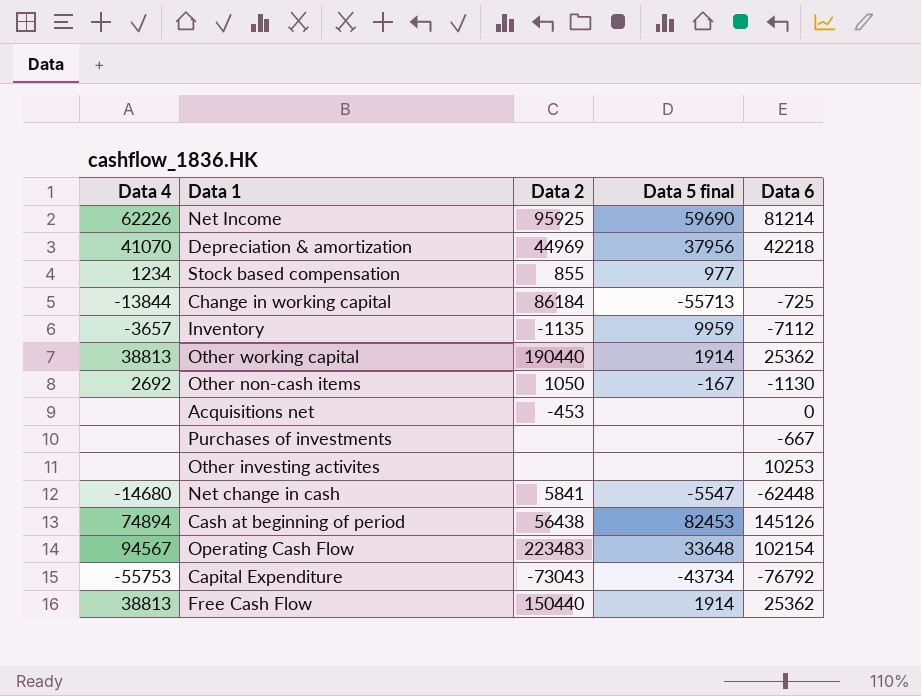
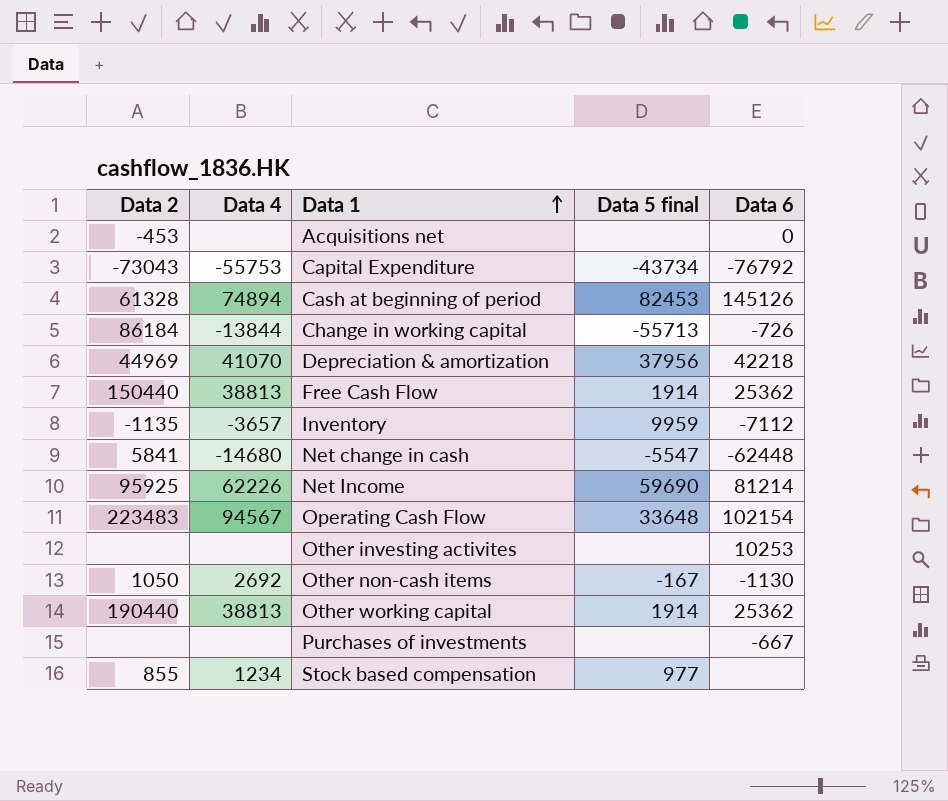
row order: none -> Data 1 ascending
column Data 2 | position: 3 -> 1
Cash at beginning of period | Data 2: 56438 -> 61328
Change in working capital | Data 6: -725 -> -726

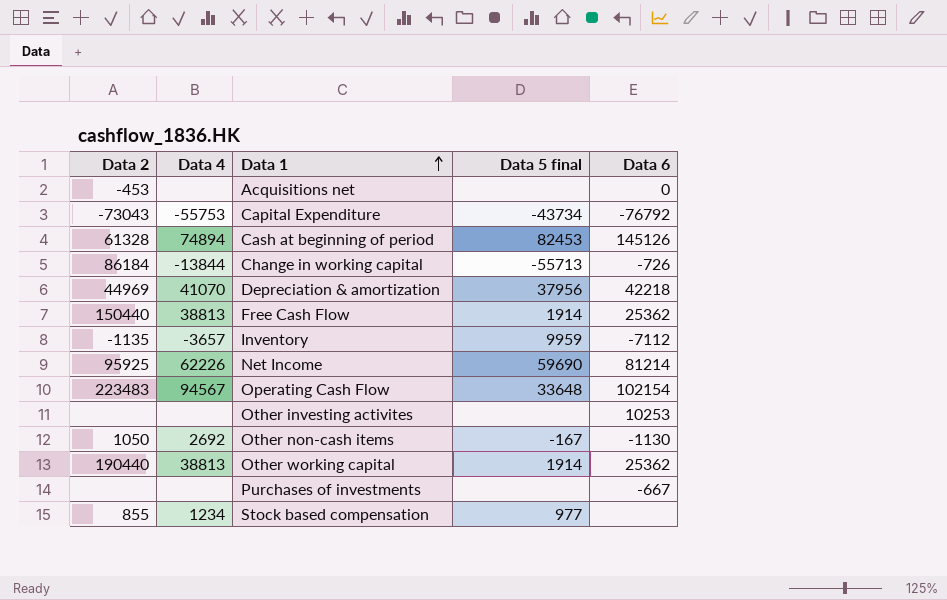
row Net change in cash: 5841 | -14680 | -5547 | -62448 -> none

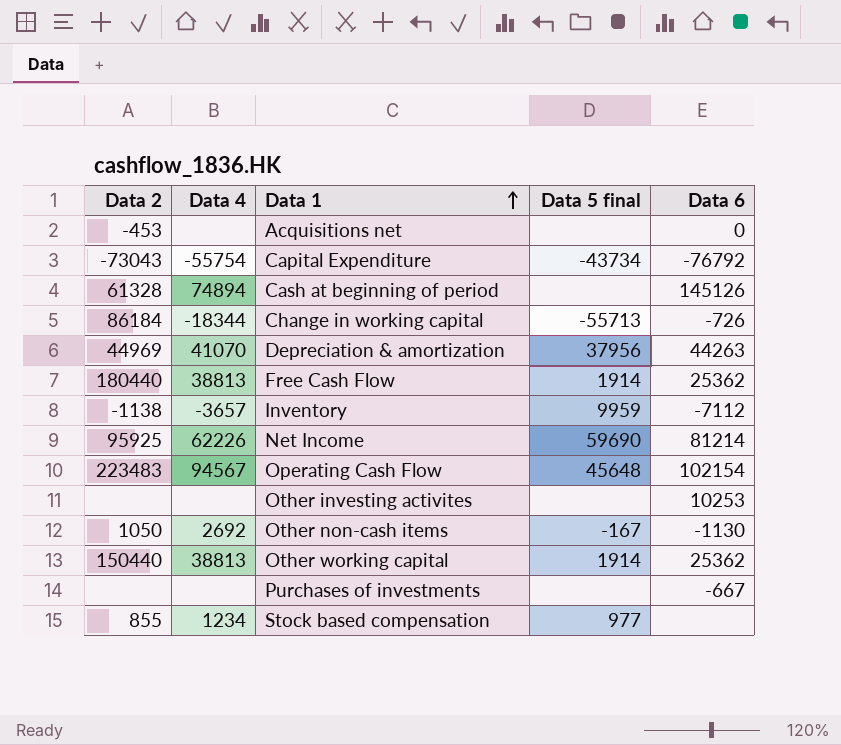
Capital Expenditure | Data 4: -55753 -> -55754
Cash at beginning of period | Data 5 final: 82453 -> none
Change in working capital | Data 4: -13844 -> -18344
Depreciation & amortization | Data 6: 42218 -> 44263
Free Cash Flow | Data 2: 150440 -> 180440
Inventory | Data 2: -1135 -> -1138
Operating Cash Flow | Data 5 final: 33648 -> 45648
Other working capital | Data 2: 190440 -> 150440

